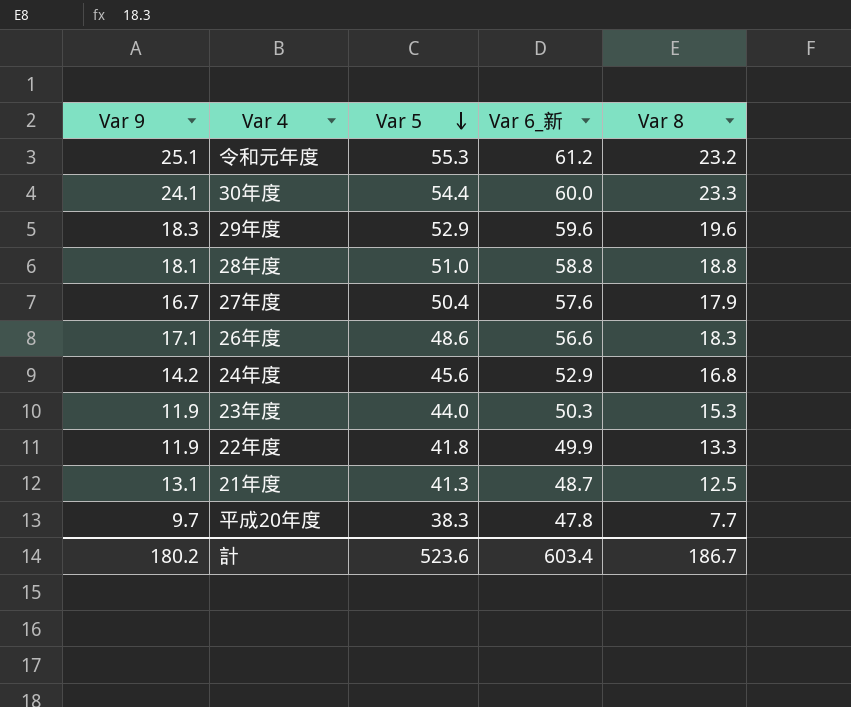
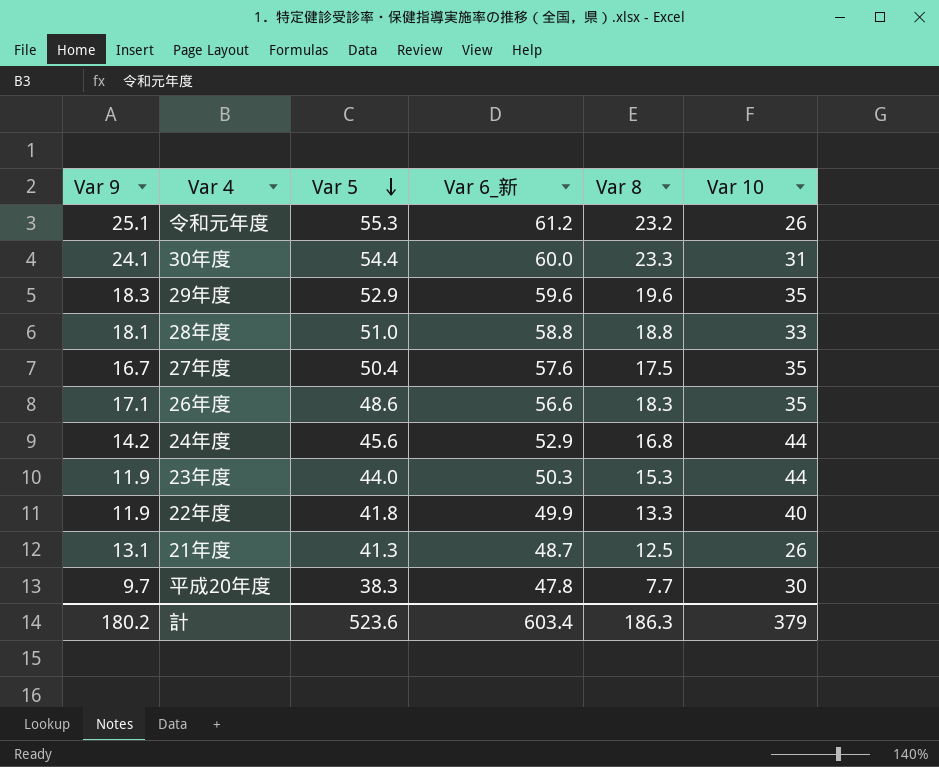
column Var 10 | position: none -> 6
27年度 | Var 8: 17.9 -> 17.5
計 | Var 8: 186.7 -> 186.3

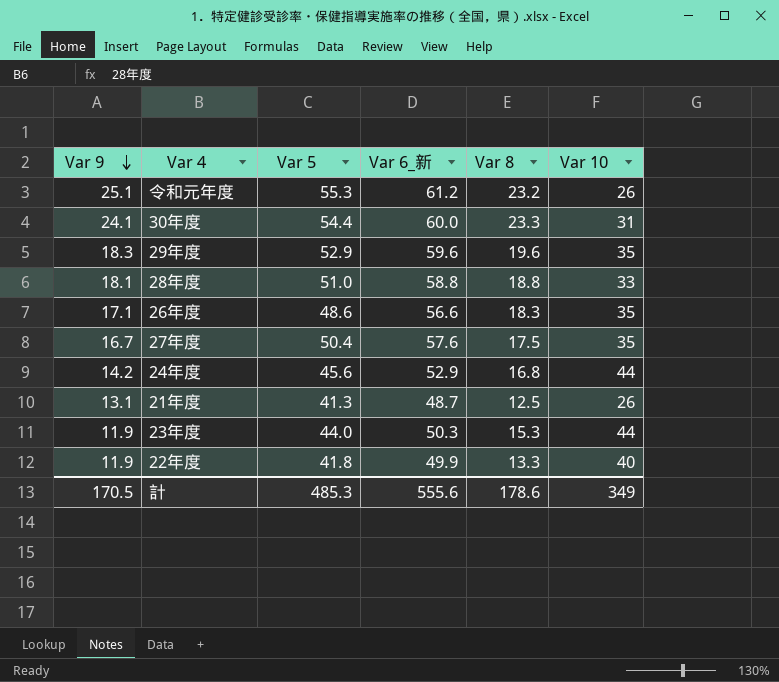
row order: Var 5 descending -> Var 9 descending
row 平成20年度: 9.7 | 38.3 | 47.8 | 7.7 | 30 -> none
計 | Var 9: 180.2 -> 170.5
計 | Var 5: 523.6 -> 485.3
計 | Var 6_新: 603.4 -> 555.6
計 | Var 8: 186.3 -> 178.6
計 | Var 10: 379 -> 349

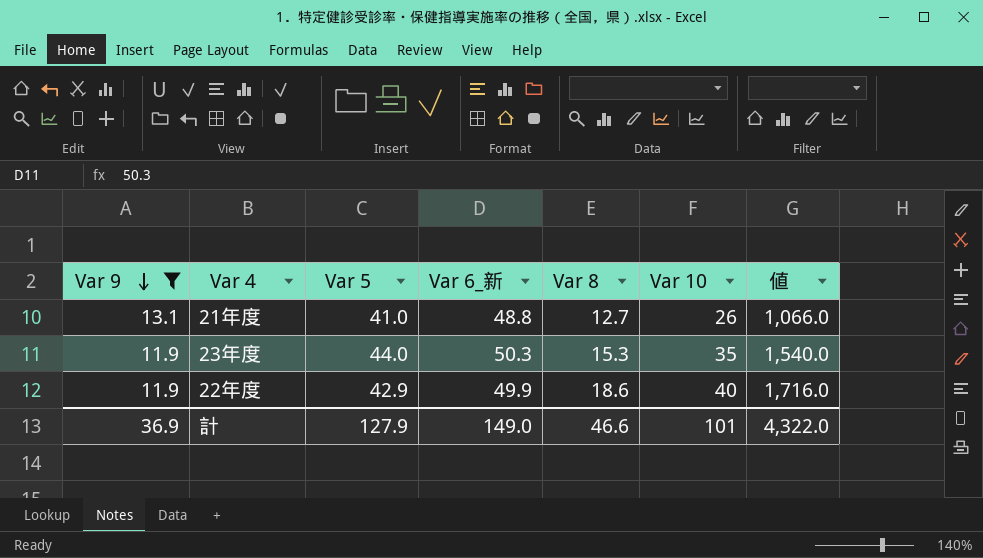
filter: none -> Var 9 <= 13.1
column 値 | formula: none -> [Var 5] * [Var 10]
21年度 | Var 5: 41.3 -> 41.0
21年度 | Var 6_新: 48.7 -> 48.8
21年度 | Var 8: 12.5 -> 12.7
23年度 | Var 10: 44 -> 35
22年度 | Var 5: 41.8 -> 42.9
22年度 | Var 8: 13.3 -> 18.6
計 | Var 9: 170.5 -> 36.9
計 | Var 5: 485.3 -> 127.9
計 | Var 6_新: 555.6 -> 149.0
計 | Var 8: 178.6 -> 46.6
計 | Var 10: 349 -> 101

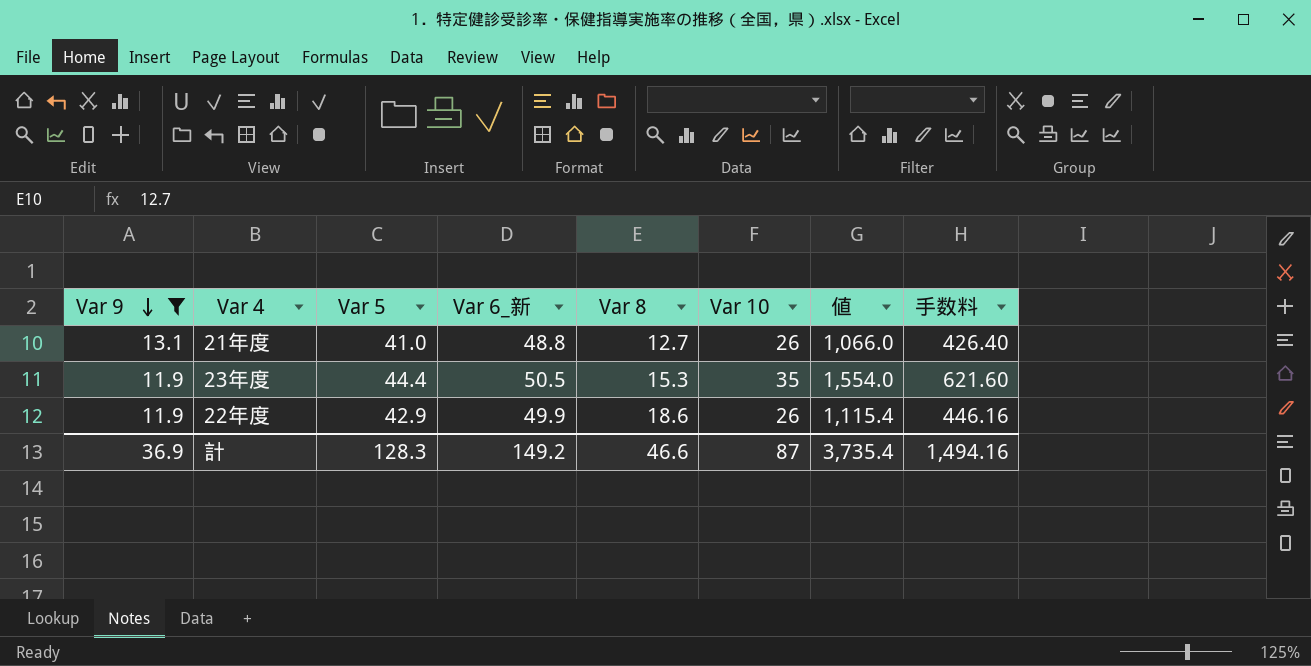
column 手数料 | formula: none -> [値] * 0.4
23年度 | Var 5: 44.0 -> 44.4
23年度 | Var 6_新: 50.3 -> 50.5
23年度 | 値: 1,540.0 -> 1,554.0
22年度 | Var 10: 40 -> 26
22年度 | 値: 1,716.0 -> 1,115.4
計 | Var 5: 127.9 -> 128.3
計 | Var 6_新: 149.0 -> 149.2
計 | Var 10: 101 -> 87
計 | 値: 4,322.0 -> 3,735.4

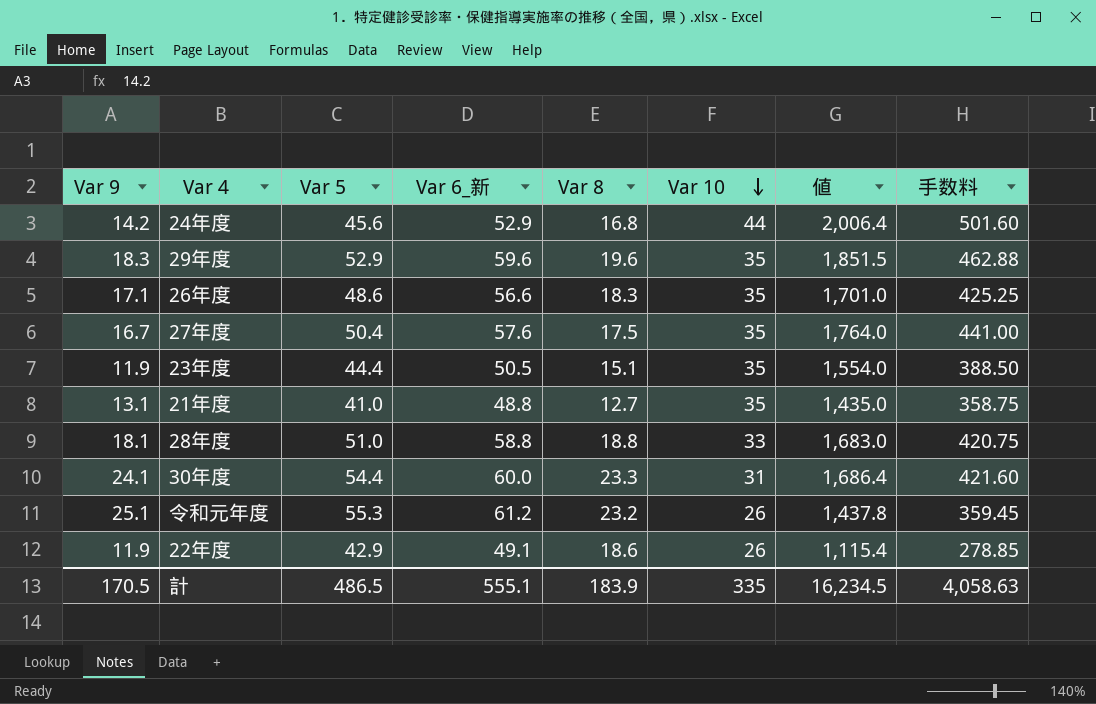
filter: Var 9 <= 13.1 -> none
row order: Var 9 descending -> Var 10 descending
column 手数料 | formula: [値] * 0.4 -> [値] * 0.25
23年度 | Var 8: 15.3 -> 15.1
21年度 | Var 10: 26 -> 35
21年度 | 値: 1,066.0 -> 1,435.0
22年度 | Var 6_新: 49.9 -> 49.1
計 | Var 9: 36.9 -> 170.5
計 | Var 5: 128.3 -> 486.5
計 | Var 6_新: 149.2 -> 555.1
計 | Var 8: 46.6 -> 183.9
計 | Var 10: 87 -> 335
計 | 値: 3,735.4 -> 16,234.5
計 | 手数料: 1,494.16 -> 4,058.63

